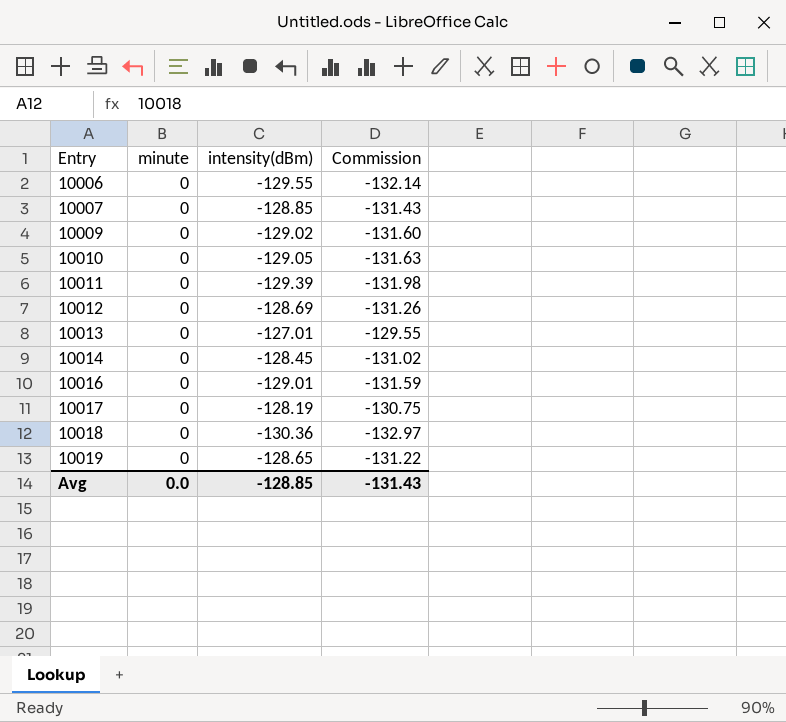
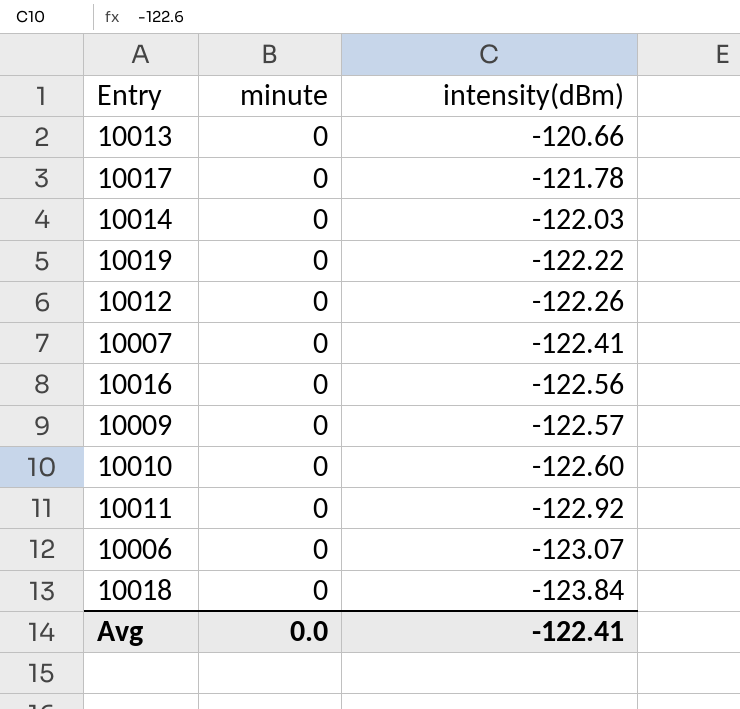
row order: Entry ascending -> intensity(dBm) descending
column Commission | formula: [intensity(dBm)] * 1.02 -> none
10013 | intensity(dBm): -127.01 -> -120.66
10017 | intensity(dBm): -128.19 -> -121.78
10014 | intensity(dBm): -128.45 -> -122.03
10019 | intensity(dBm): -128.65 -> -122.22
10012 | intensity(dBm): -128.69 -> -122.26
10007 | intensity(dBm): -128.85 -> -122.41
10016 | intensity(dBm): -129.01 -> -122.56
10009 | intensity(dBm): -129.02 -> -122.57
10010 | intensity(dBm): -129.05 -> -122.60
10011 | intensity(dBm): -129.39 -> -122.92
10006 | intensity(dBm): -129.55 -> -123.07
10018 | intensity(dBm): -130.36 -> -123.84
Avg | intensity(dBm): -128.85 -> -122.41

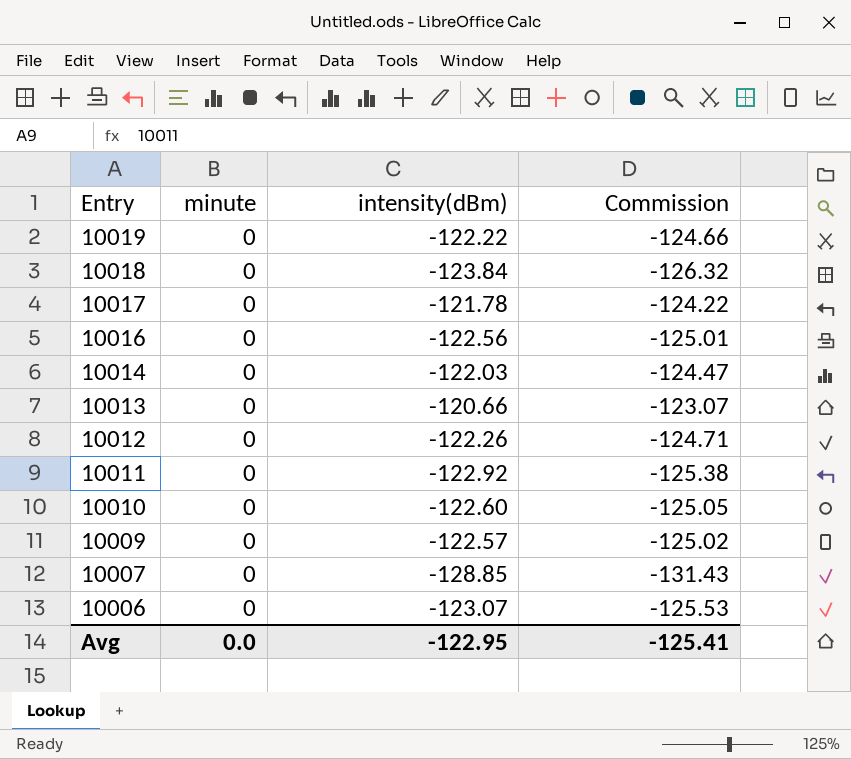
row order: intensity(dBm) descending -> Entry descending
column Commission | formula: none -> [intensity(dBm)] * 1.02
10007 | intensity(dBm): -122.41 -> -128.85
Avg | intensity(dBm): -122.41 -> -122.95

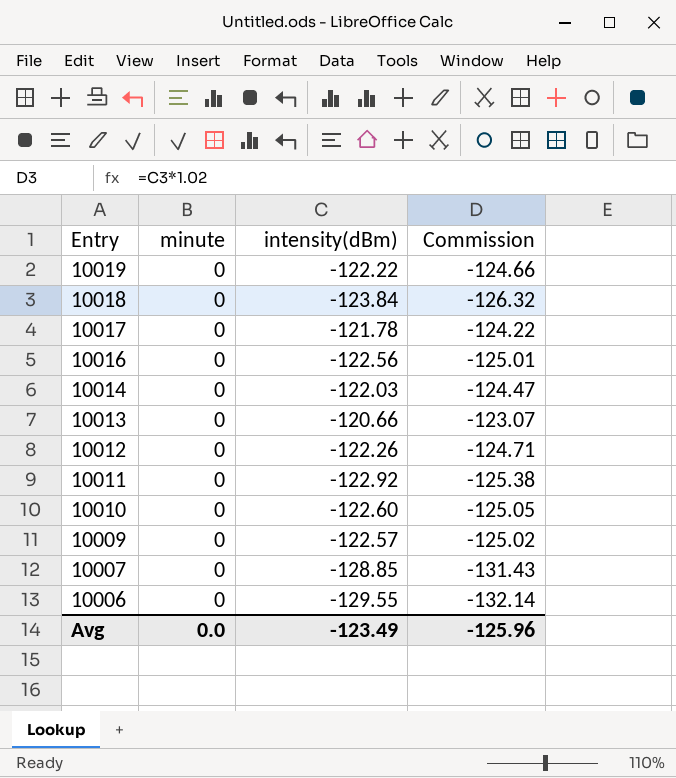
10006 | intensity(dBm): -123.07 -> -129.55
10006 | Commission: -125.53 -> -132.14
Avg | intensity(dBm): -122.95 -> -123.49
Avg | Commission: -125.41 -> -125.96

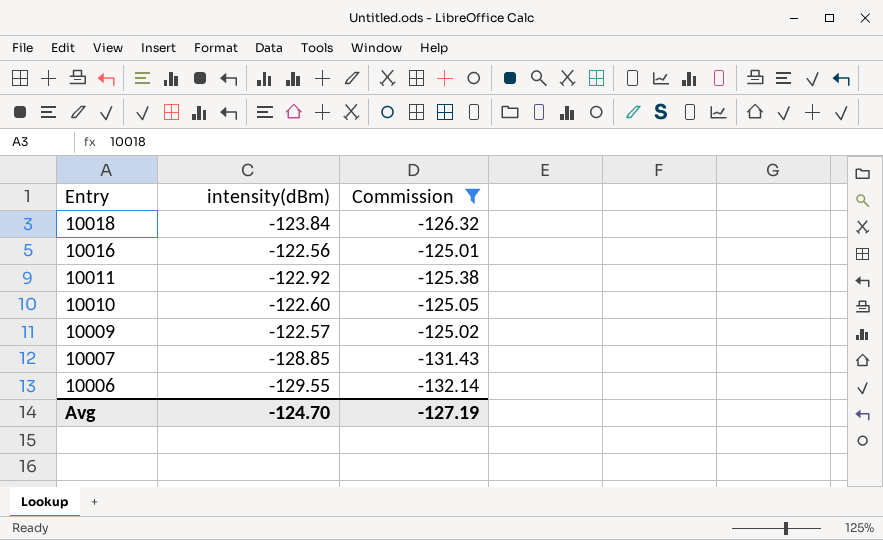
filter: none -> Commission <= -125.01
column minute | position: 2 -> none
Avg | intensity(dBm): -123.49 -> -124.70
Avg | Commission: -125.96 -> -127.19

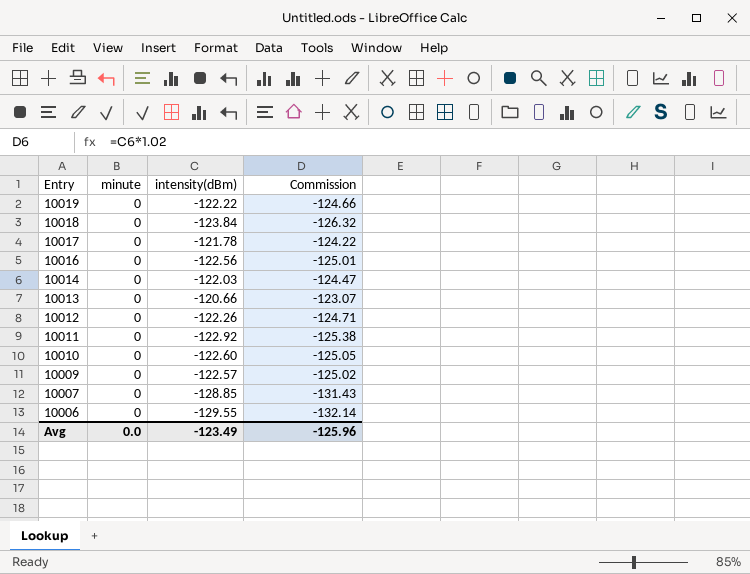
filter: Commission <= -125.01 -> none
column minute | position: none -> 2
Avg | intensity(dBm): -124.70 -> -123.49
Avg | Commission: -127.19 -> -125.96

